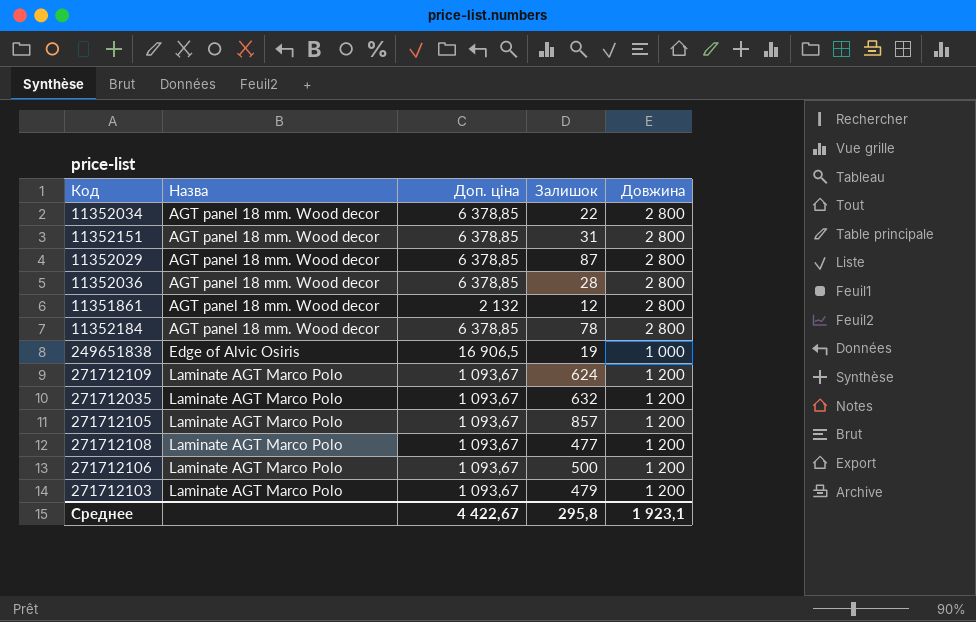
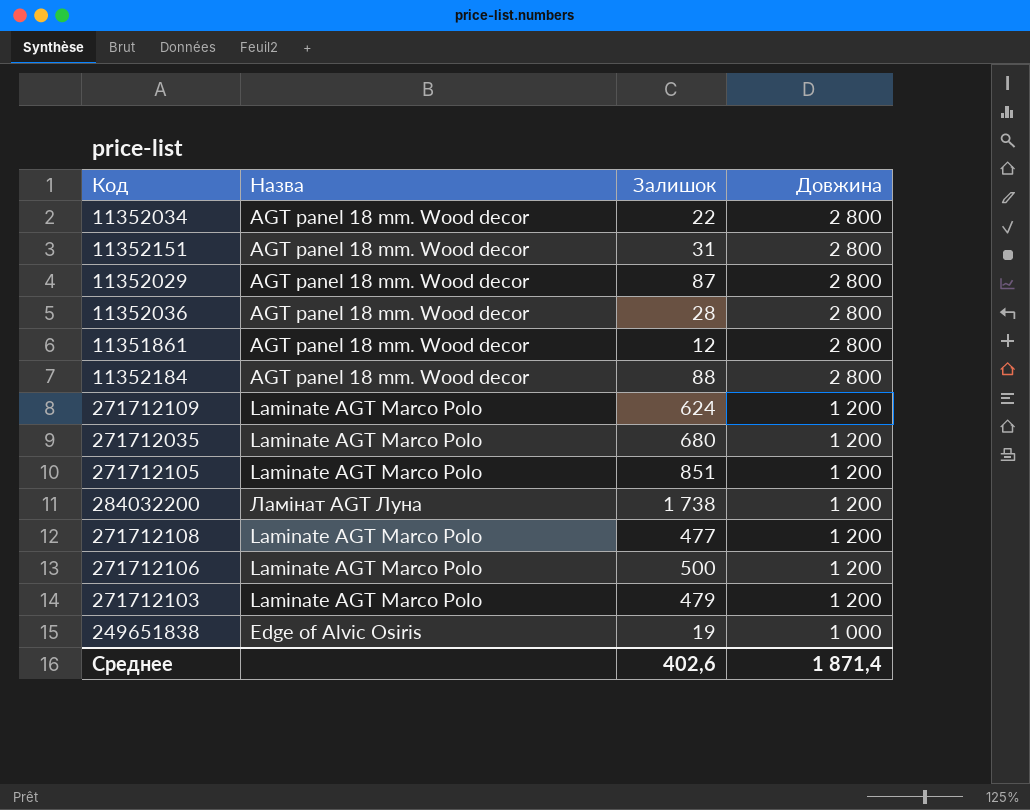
row order: Назва ascending -> Довжина descending
column Доп. ціна | position: 3 -> none
11352184 | Залишок: 78 -> 88
271712035 | Залишок: 632 -> 680
271712105 | Залишок: 857 -> 851
row 284032200: none -> Ламінат AGT Луна | 1 738 | 1 200
Среднее | Залишок: 295,8 -> 402,6
Среднее | Довжина: 1 923,1 -> 1 871,4

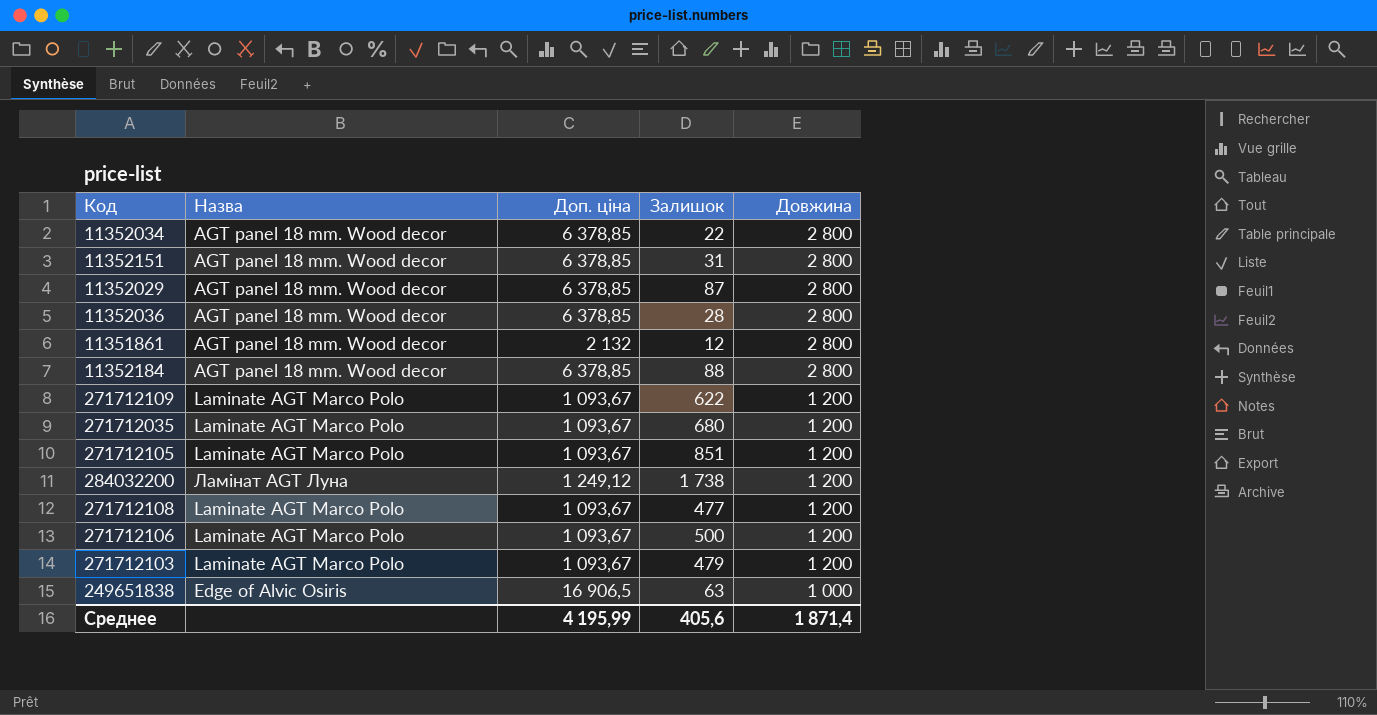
column Доп. ціна | position: none -> 3
271712109 | Залишок: 624 -> 622
249651838 | Залишок: 19 -> 63
Среднее | Залишок: 402,6 -> 405,6

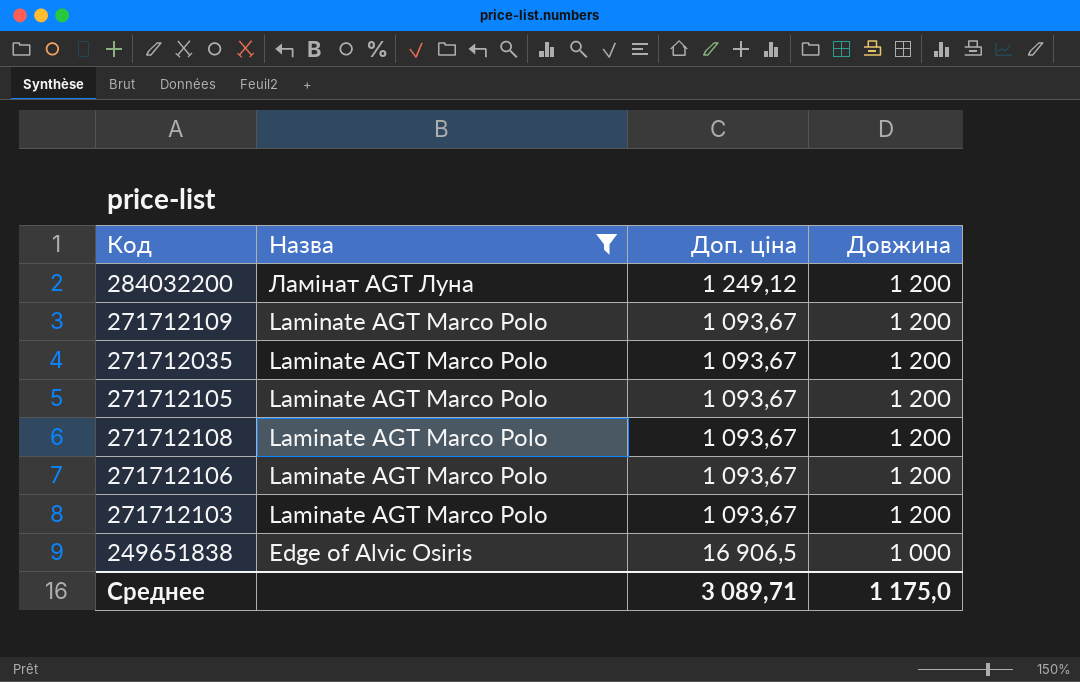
filter: none -> Назва != AGT panel 18 mm. Wood decor
row order: Довжина descending -> Назва descending
column Залишок | position: 4 -> none
Среднее | Доп. ціна: 4 195,99 -> 3 089,71
Среднее | Довжина: 1 871,4 -> 1 175,0

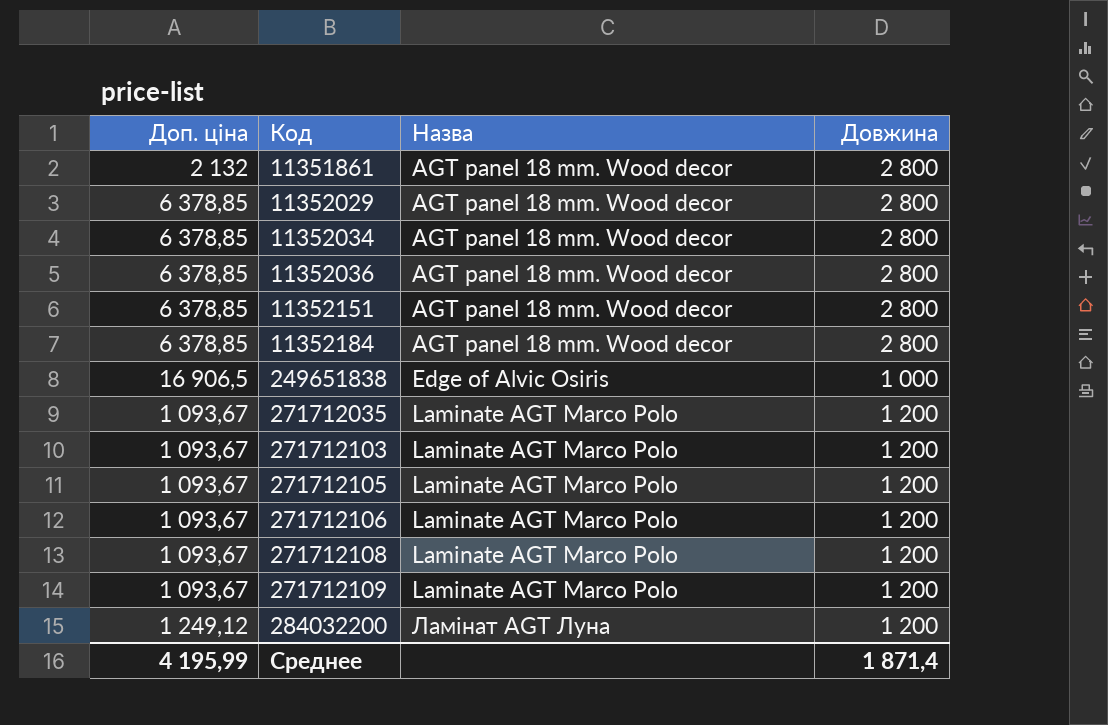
filter: Назва != AGT panel 18 mm. Wood decor -> none
row order: Назва descending -> Код ascending
column Доп. ціна | position: 3 -> 1
Среднее | Доп. ціна: 3 089,71 -> 4 195,99
Среднее | Довжина: 1 175,0 -> 1 871,4

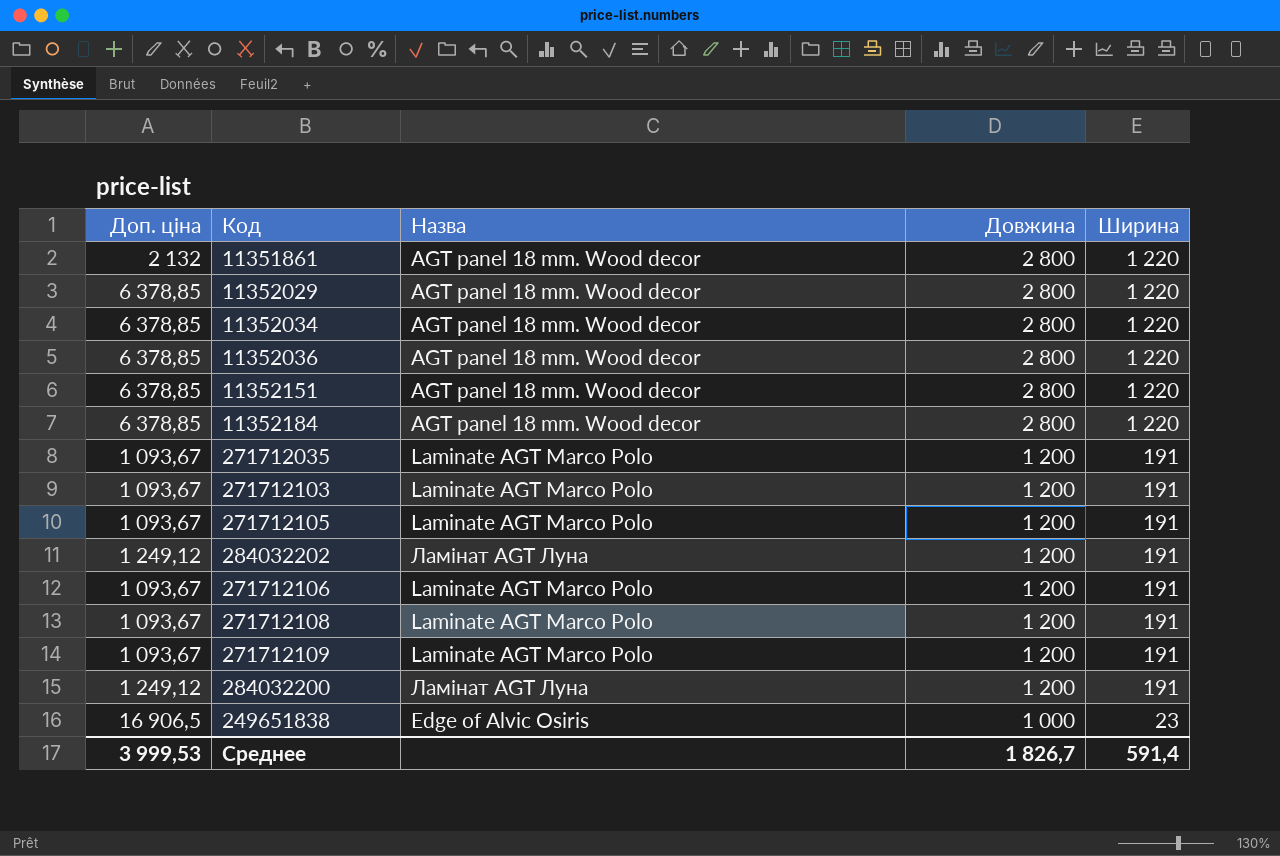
row order: Код ascending -> Довжина descending
column Ширина | position: none -> 5
row 284032202: none -> 1 249,12 | Ламінат AGT Луна | 1 200 | 191
Среднее | Доп. ціна: 4 195,99 -> 3 999,53
Среднее | Довжина: 1 871,4 -> 1 826,7

